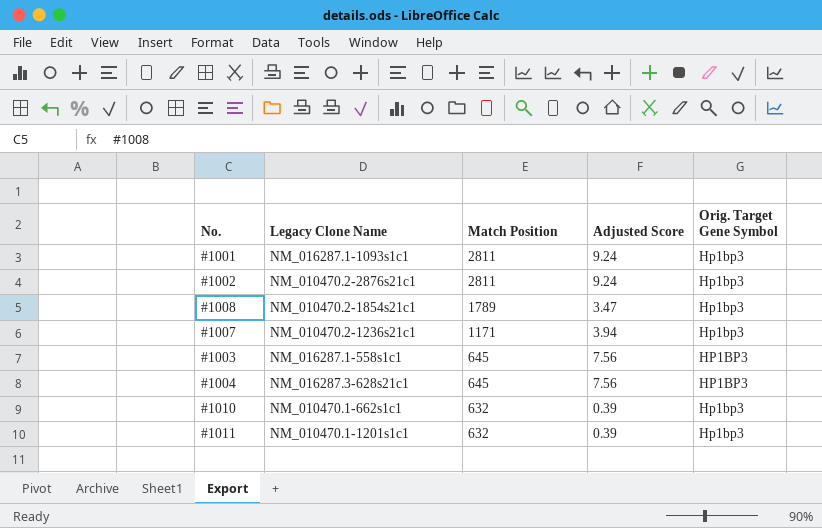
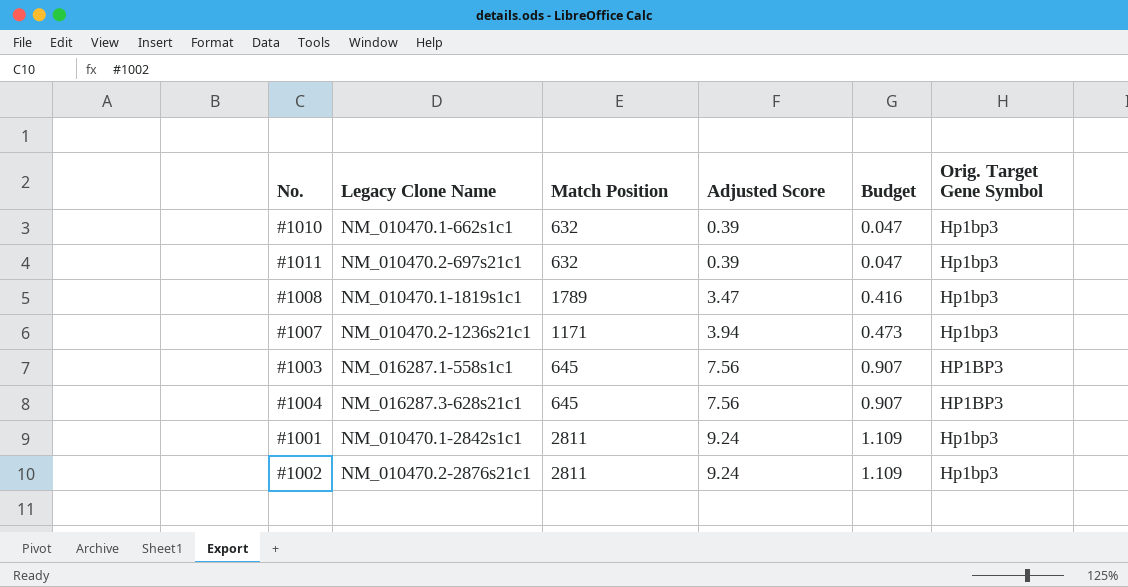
row order: Match Position descending -> Adjusted Score ascending
column Budget | formula: none -> [Adjusted Score] * 0.12
#1011 | Legacy Clone Name: NM_010470.1-1201s1c1 -> NM_010470.2-697s21c1
#1008 | Legacy Clone Name: NM_010470.2-1854s21c1 -> NM_010470.1-1819s1c1
#1001 | Legacy Clone Name: NM_016287.1-1093s1c1 -> NM_010470.1-2842s1c1

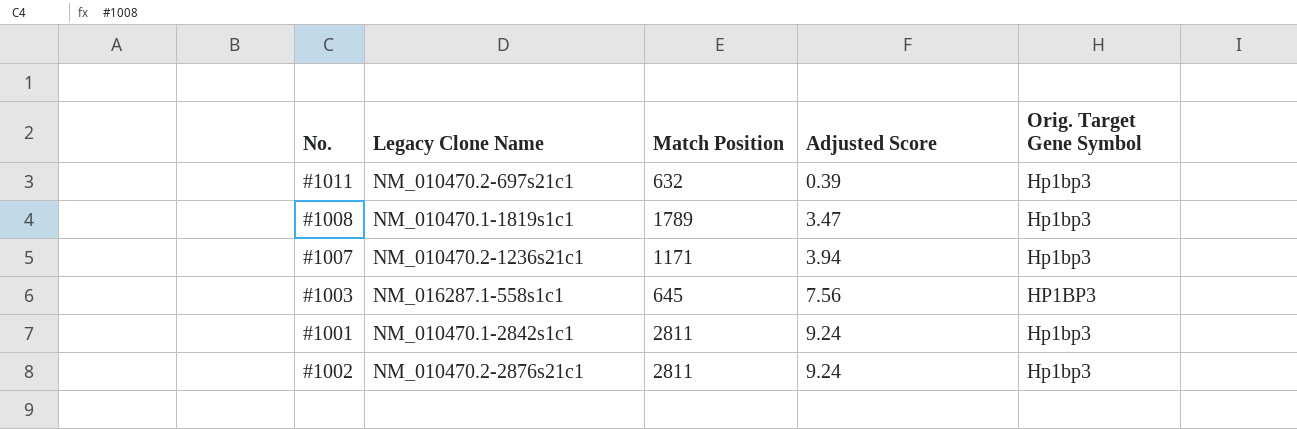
column Budget | formula: [Adjusted Score] * 0.12 -> none
row #1010: NM_010470.1-662s1c1 | 632 | 0.39 | 0.047 | Hp1bp3 -> none
row #1004: NM_016287.3-628s21c1 | 645 | 7.56 | 0.907 | HP1BP3 -> none

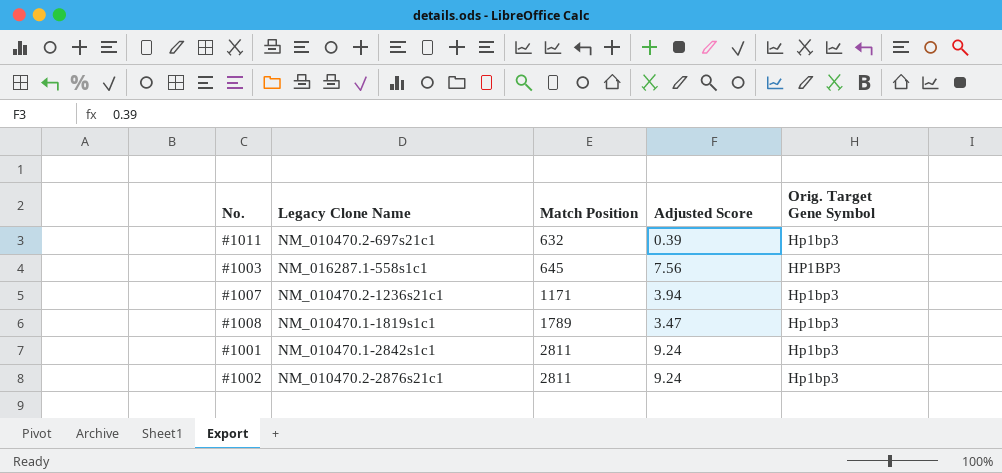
row order: Adjusted Score ascending -> Match Position ascending

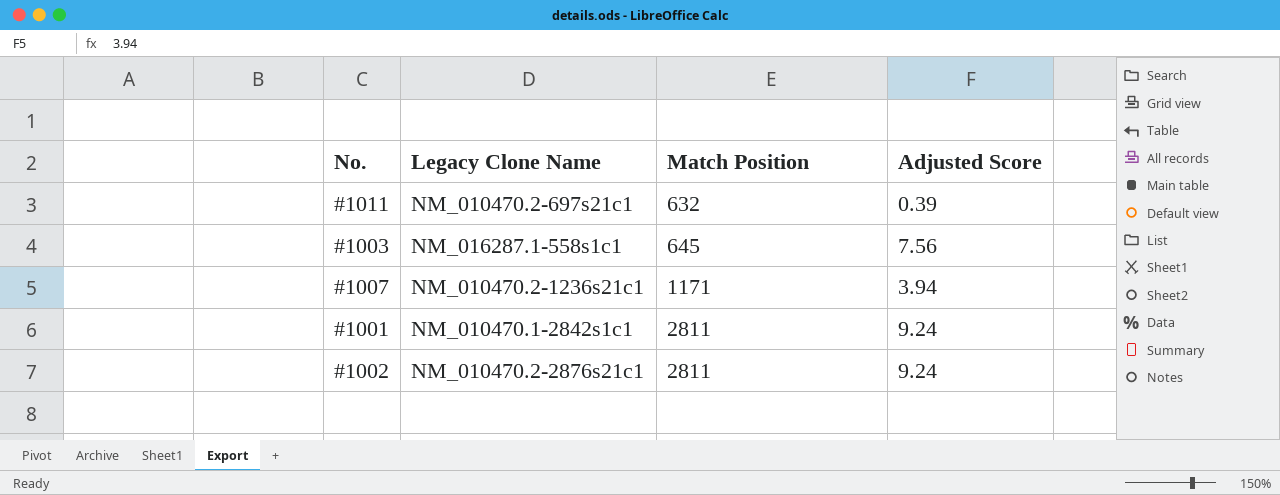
column Orig. Target Gene Symbol | position: 5 -> none
row #1008: NM_010470.1-1819s1c1 | 1789 | 3.47 | Hp1bp3 -> none

